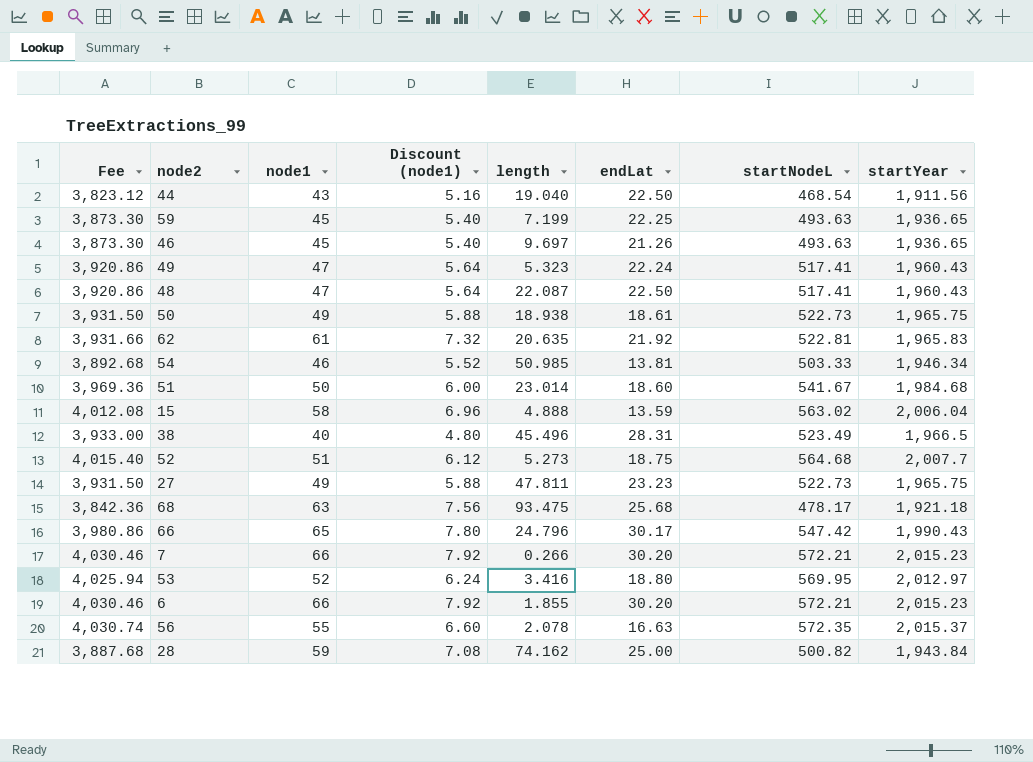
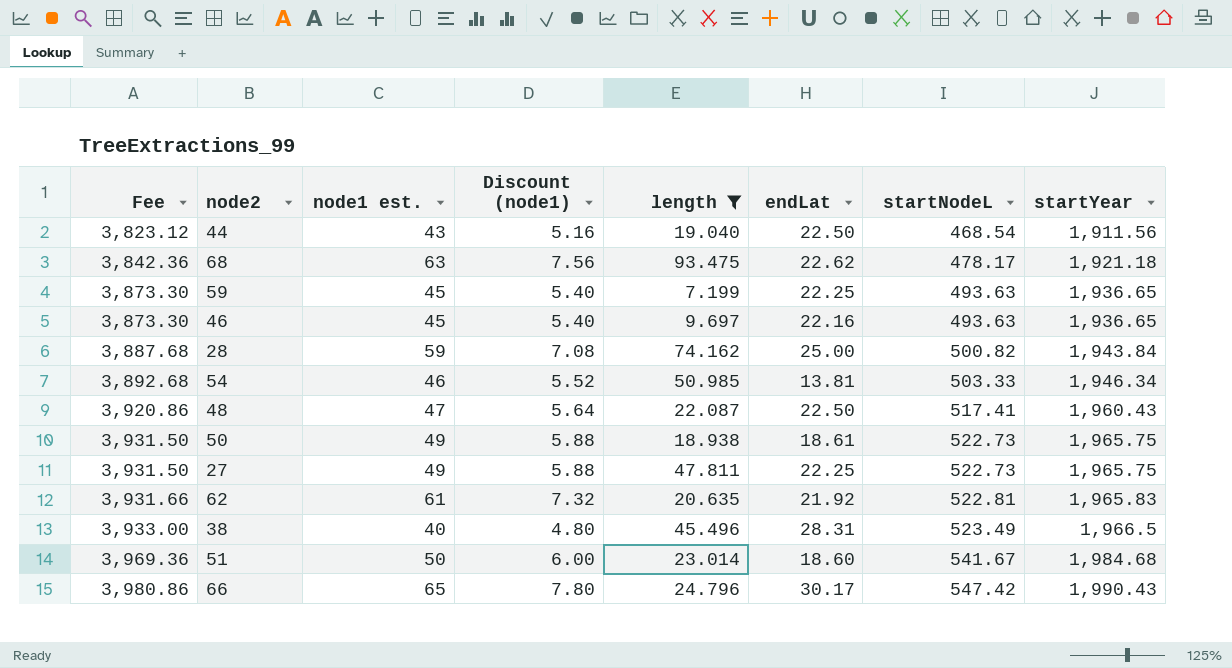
filter: none -> length >= 7.199
row order: none -> Fee ascending
column name: node1 -> node1 est.
68 | endLat: 25.68 -> 22.62
46 | endLat: 21.26 -> 22.16
27 | endLat: 23.23 -> 22.25

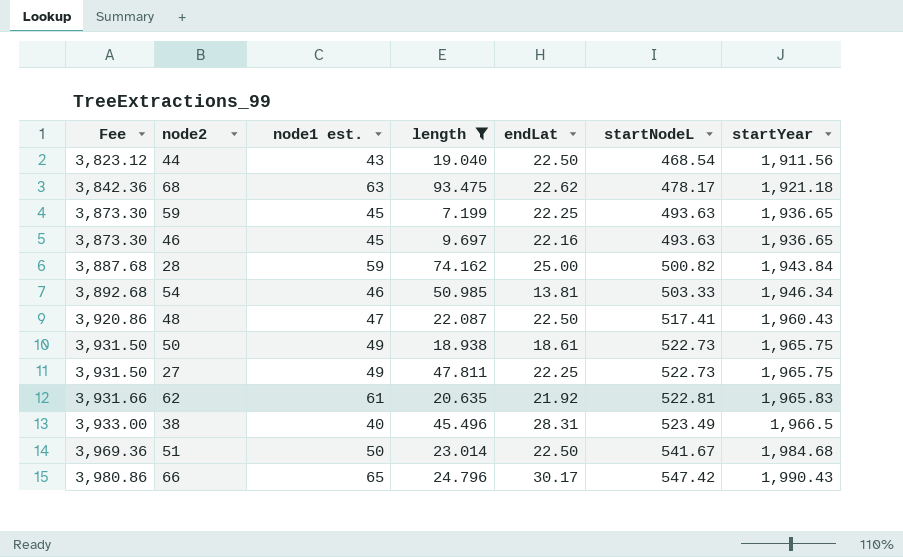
column Discount (node1) | formula: [node1 est.] * 0.12 -> none
51 | endLat: 18.60 -> 22.50

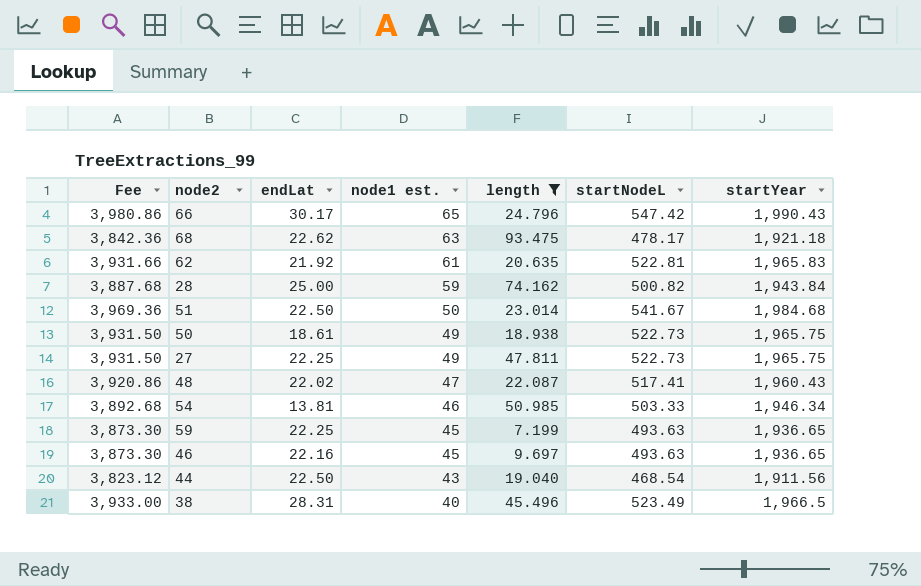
row order: Fee ascending -> node1 est. descending
column endLat | position: 5 -> 3
48 | endLat: 22.50 -> 22.02

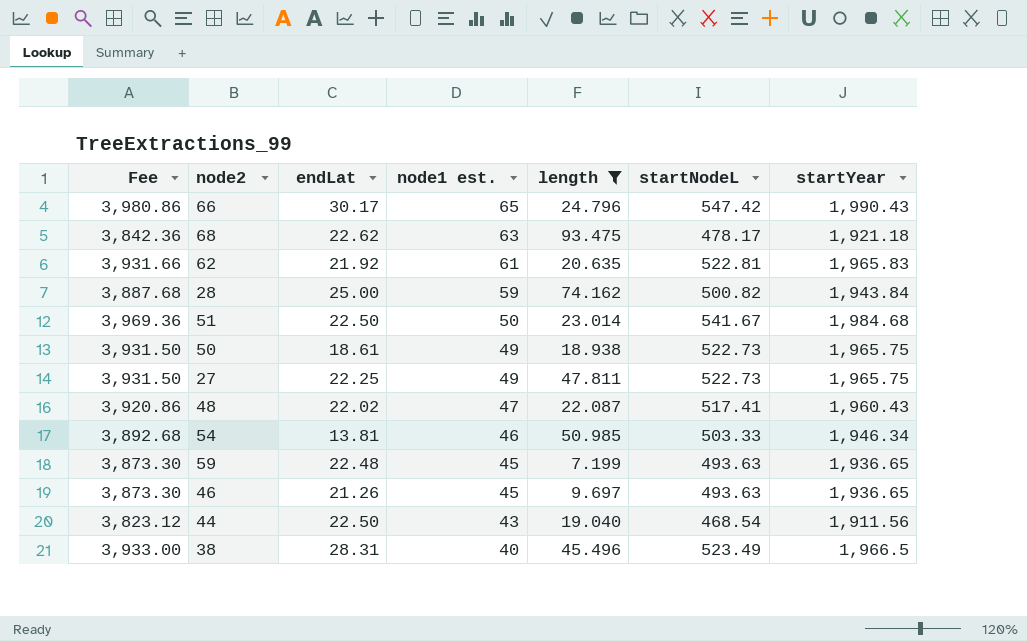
59 | endLat: 22.25 -> 22.48
46 | endLat: 22.16 -> 21.26

